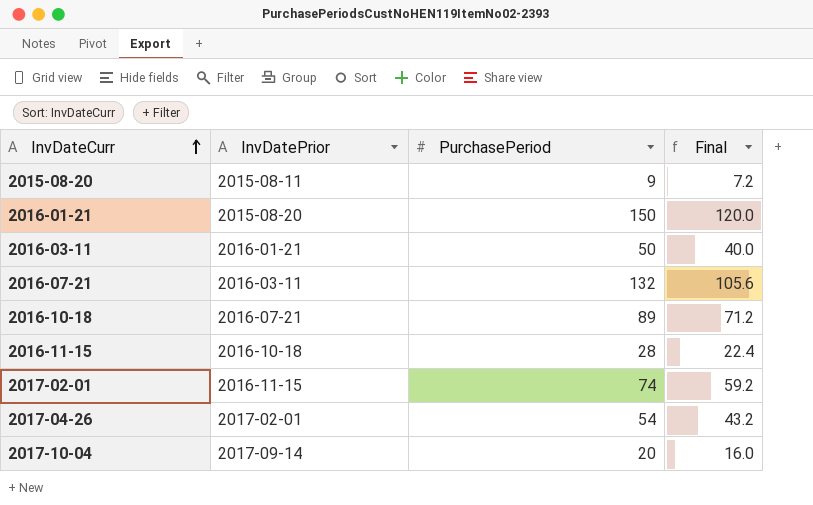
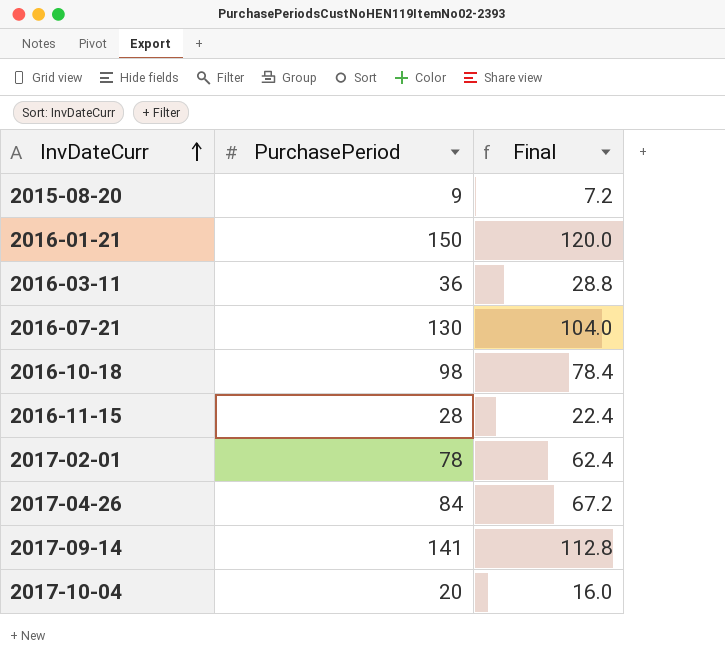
column InvDatePrior | position: 2 -> none
2016-03-11 | PurchasePeriod: 50 -> 36
2016-03-11 | Final: 40.0 -> 28.8
2016-07-21 | PurchasePeriod: 132 -> 130
2016-07-21 | Final: 105.6 -> 104.0
2016-10-18 | PurchasePeriod: 89 -> 98
2016-10-18 | Final: 71.2 -> 78.4
2017-02-01 | PurchasePeriod: 74 -> 78
2017-02-01 | Final: 59.2 -> 62.4
2017-04-26 | PurchasePeriod: 54 -> 84
2017-04-26 | Final: 43.2 -> 67.2
row 2017-09-14: none -> 141 | 112.8

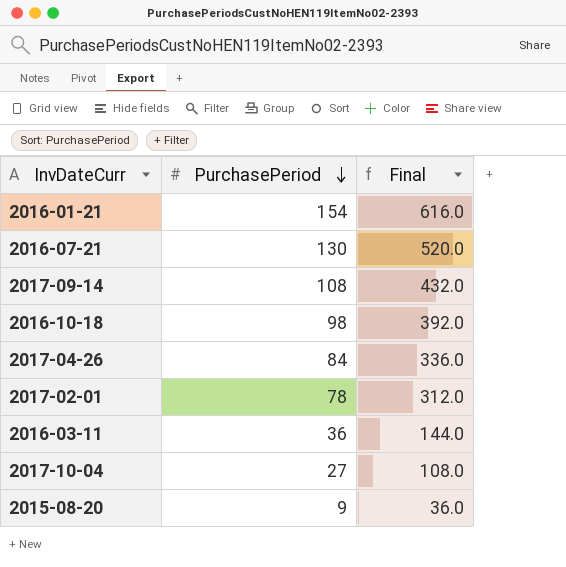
row order: InvDateCurr ascending -> PurchasePeriod descending
column Final | formula: [PurchasePeriod] * 0.8 -> [PurchasePeriod] * 4
row 2016-11-15: 28 | 22.4 -> none
2016-01-21 | PurchasePeriod: 150 -> 154
2017-09-14 | PurchasePeriod: 141 -> 108
2017-10-04 | PurchasePeriod: 20 -> 27

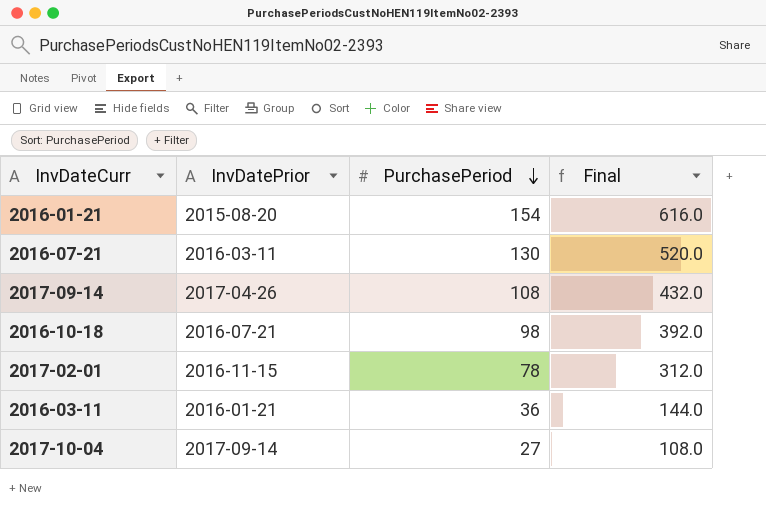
column InvDatePrior | position: none -> 2
row 2017-04-26: 84 | 336.0 -> none
row 2015-08-20: 9 | 36.0 -> none

